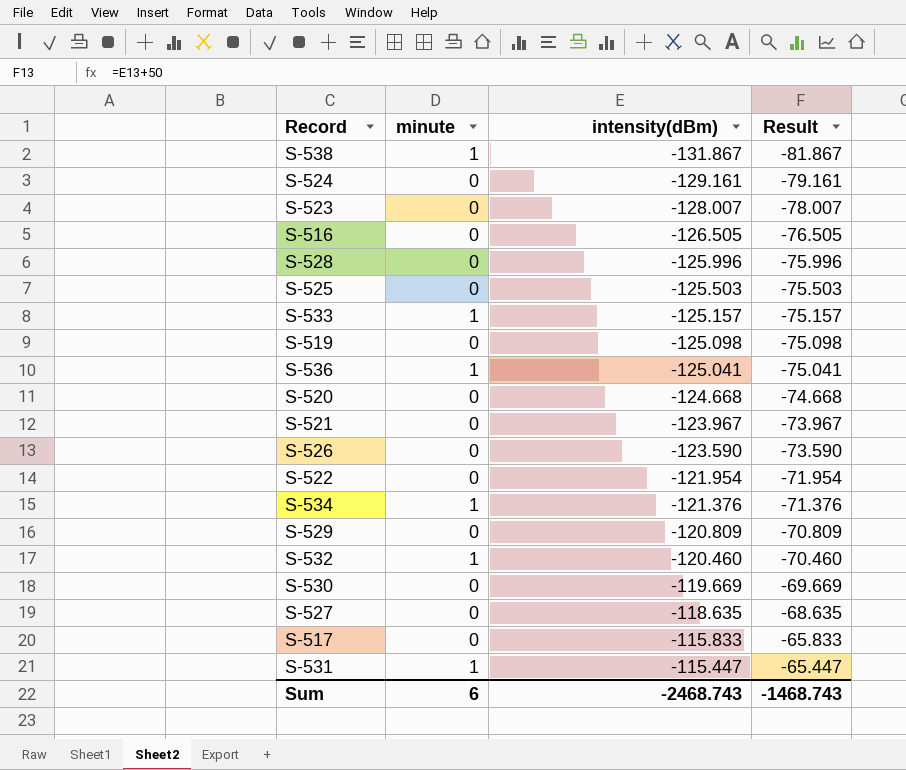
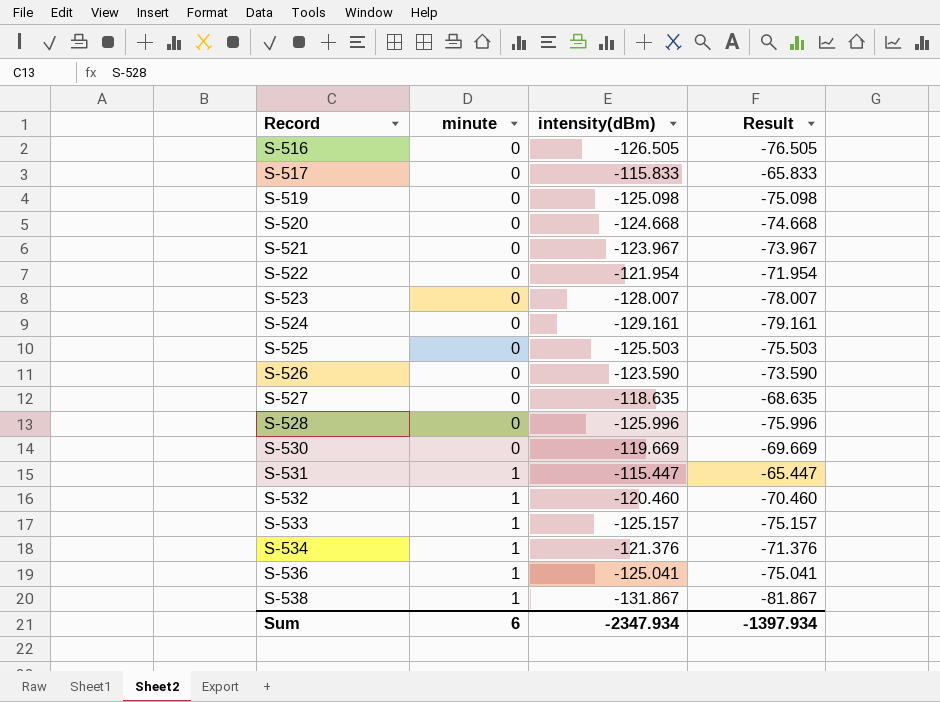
row order: intensity(dBm) ascending -> Record ascending
row S-529: 0 | -120.809 | -70.809 -> none
Sum | intensity(dBm): -2468.743 -> -2347.934
Sum | Result: -1468.743 -> -1397.934

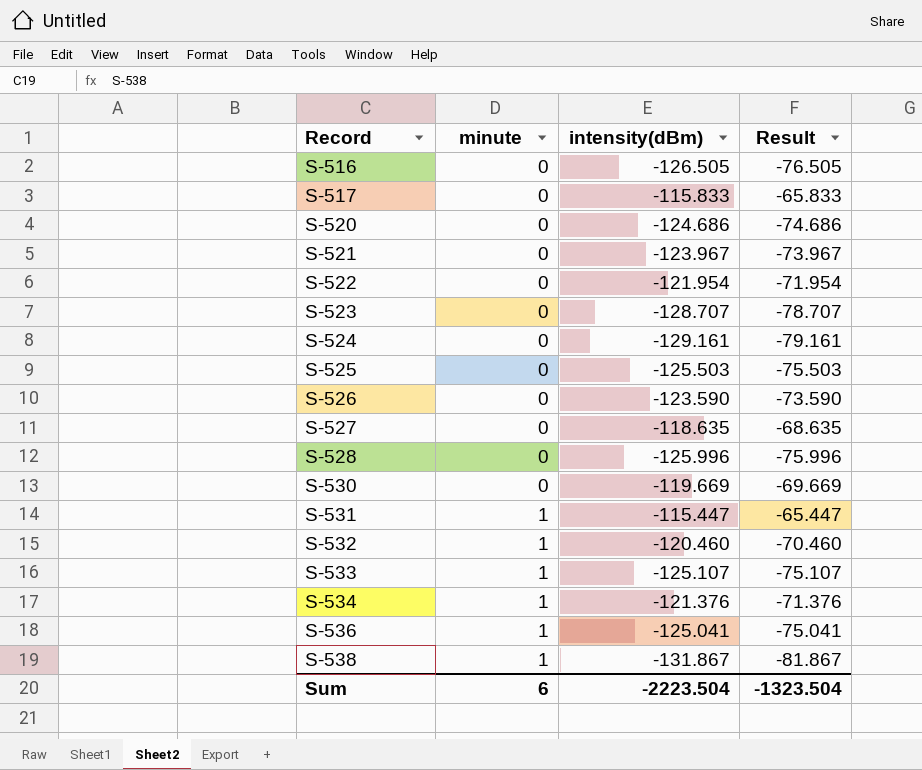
row S-519: 0 | -125.098 | -75.098 -> none
S-520 | intensity(dBm): -124.668 -> -124.686
S-520 | Result: -74.668 -> -74.686
S-523 | intensity(dBm): -128.007 -> -128.707
S-523 | Result: -78.007 -> -78.707
S-533 | intensity(dBm): -125.157 -> -125.107
S-533 | Result: -75.157 -> -75.107
Sum | intensity(dBm): -2347.934 -> -2223.504
Sum | Result: -1397.934 -> -1323.504

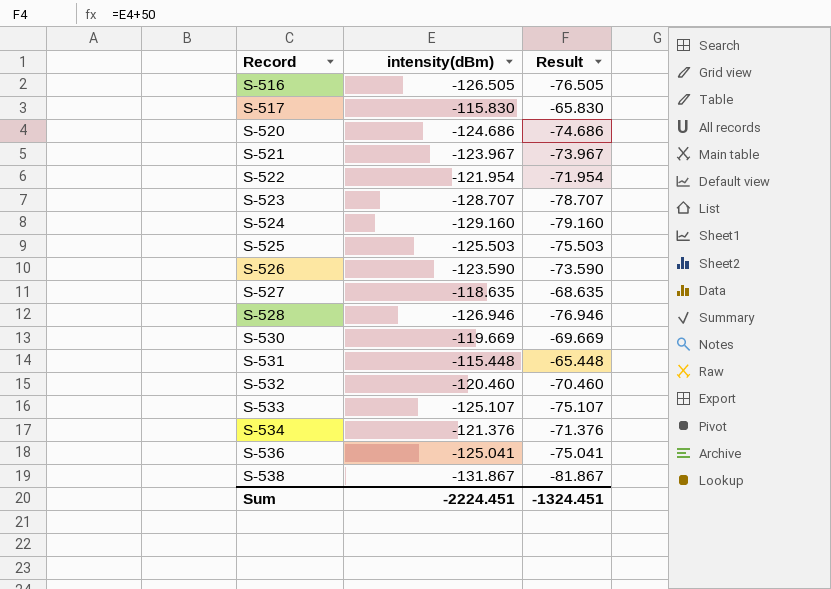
column minute | position: 2 -> none
S-517 | intensity(dBm): -115.833 -> -115.830
S-517 | Result: -65.833 -> -65.830
S-524 | intensity(dBm): -129.161 -> -129.160
S-524 | Result: -79.161 -> -79.160
S-528 | intensity(dBm): -125.996 -> -126.946
S-528 | Result: -75.996 -> -76.946
S-531 | intensity(dBm): -115.447 -> -115.448
S-531 | Result: -65.447 -> -65.448
Sum | intensity(dBm): -2223.504 -> -2224.451
Sum | Result: -1323.504 -> -1324.451

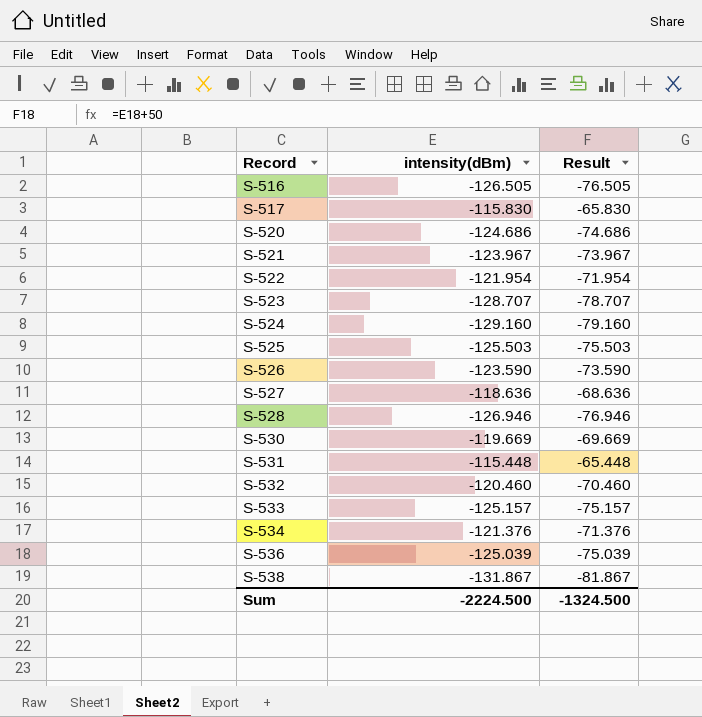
S-527 | intensity(dBm): -118.635 -> -118.636
S-527 | Result: -68.635 -> -68.636
S-533 | intensity(dBm): -125.107 -> -125.157
S-533 | Result: -75.107 -> -75.157
S-536 | intensity(dBm): -125.041 -> -125.039
S-536 | Result: -75.041 -> -75.039
Sum | intensity(dBm): -2224.451 -> -2224.500
Sum | Result: -1324.451 -> -1324.500

